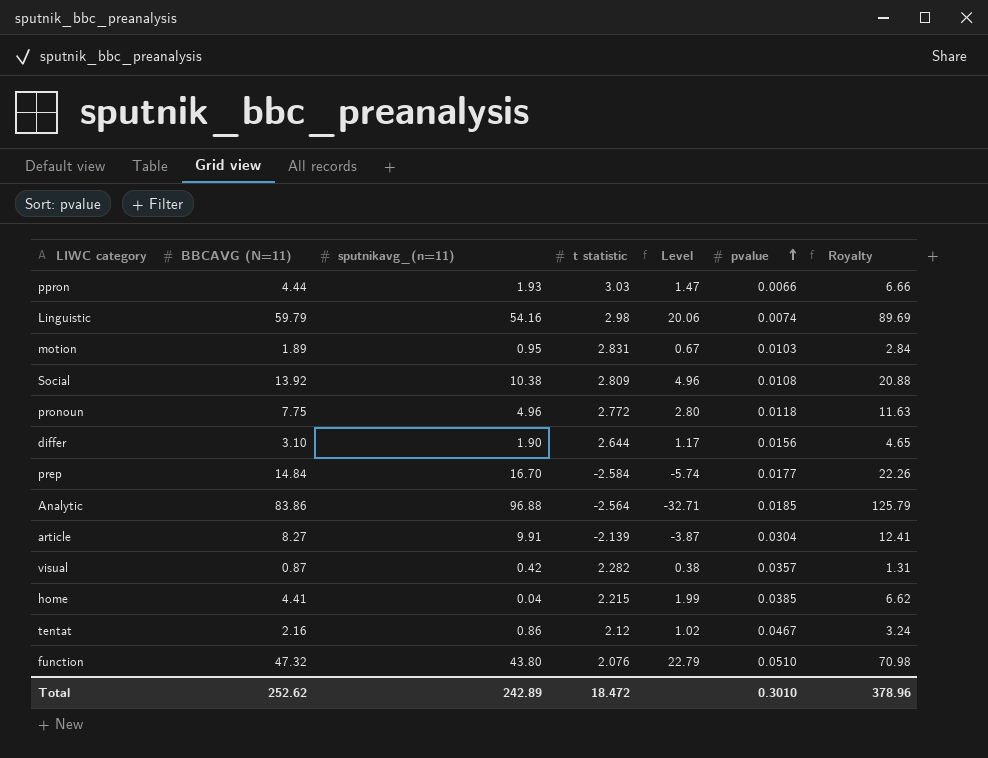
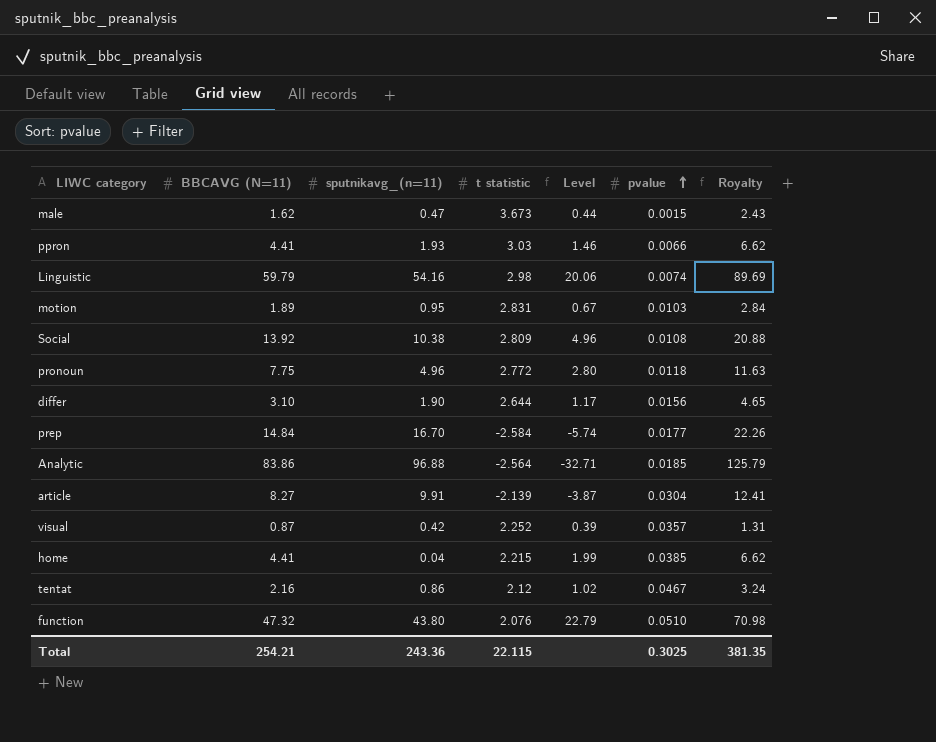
row male: none -> 1.62 | 0.47 | 3.673 | 0.44 | 0.0015 | 2.43
ppron | BBCAVG (N=11): 4.44 -> 4.41
ppron | Level: 1.47 -> 1.46
ppron | Royalty: 6.66 -> 6.62
visual | t statistic: 2.282 -> 2.252
visual | Level: 0.38 -> 0.39
Total | BBCAVG (N=11): 252.62 -> 254.21
Total | sputnikavg_(n=11): 242.89 -> 243.36
Total | t statistic: 18.472 -> 22.115
Total | pvalue: 0.3010 -> 0.3025
Total | Royalty: 378.96 -> 381.35

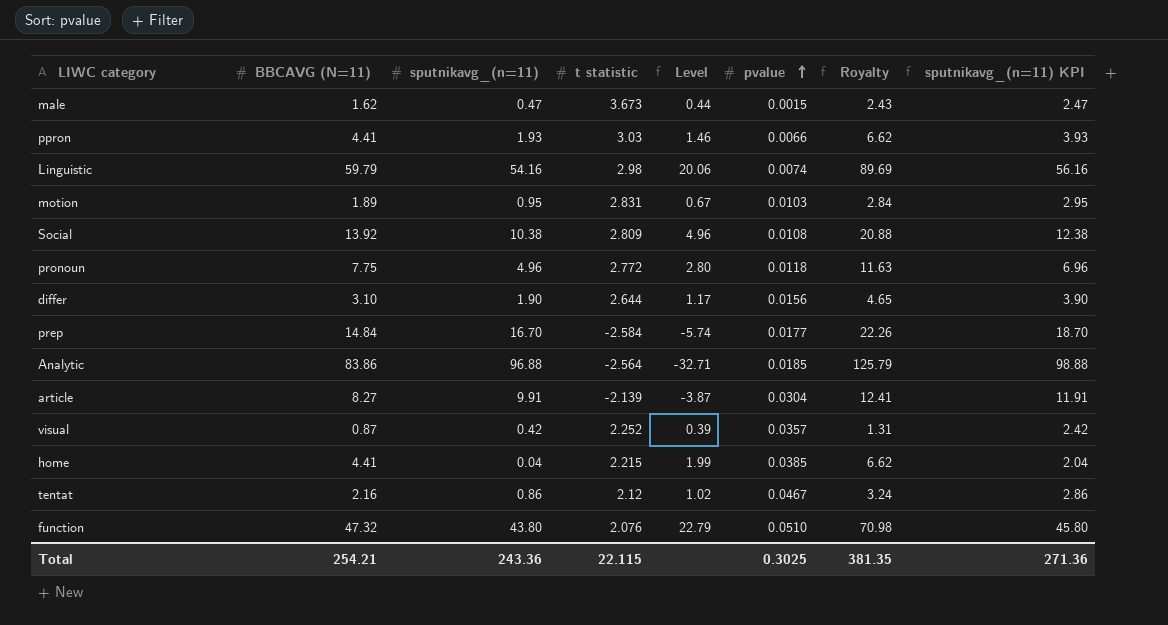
column sputnikavg_(n=11) KPI | formula: none -> [sputnikavg_(n=11)] + 2

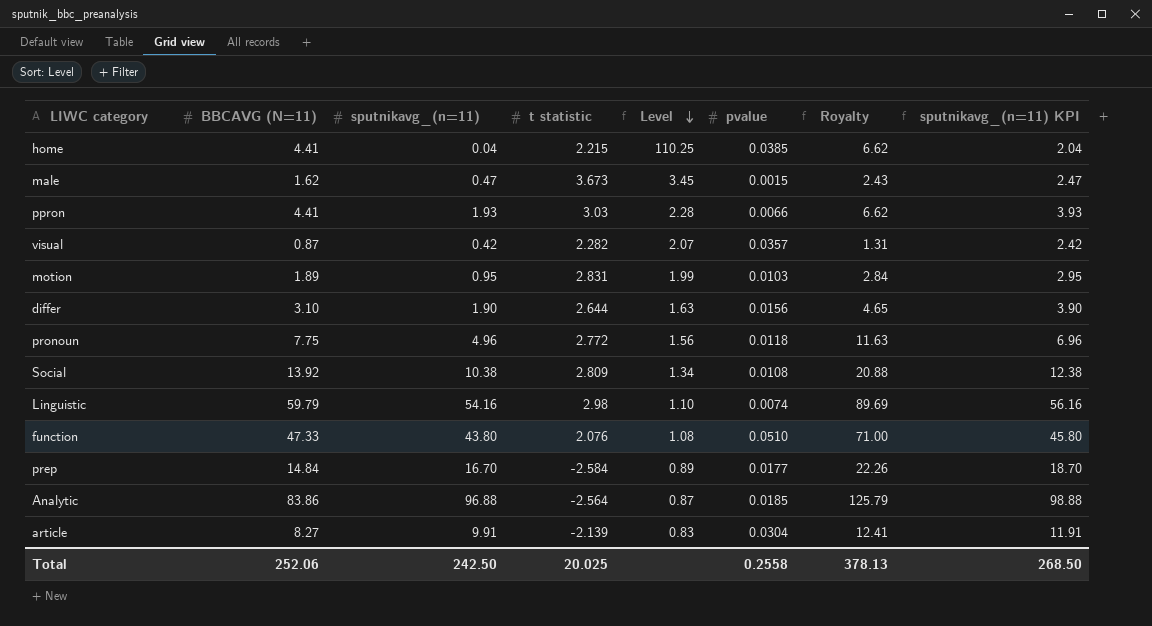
row order: pvalue ascending -> Level descending
column Level | formula: [BBCAVG (N=11)] / [t statistic] -> [BBCAVG (N=11)] / [sputnikavg_(n=11)]
row tentat: 2.16 | 0.86 | 2.12 | 1.02 | 0.0467 | 3.24 | 2.86 -> none
visual | t statistic: 2.252 -> 2.282
function | BBCAVG (N=11): 47.32 -> 47.33
function | Royalty: 70.98 -> 71.00
Total | BBCAVG (N=11): 254.21 -> 252.06
Total | sputnikavg_(n=11): 243.36 -> 242.50
Total | t statistic: 22.115 -> 20.025
Total | pvalue: 0.3025 -> 0.2558
Total | Royalty: 381.35 -> 378.13
Total | sputnikavg_(n=11) KPI: 271.36 -> 268.50

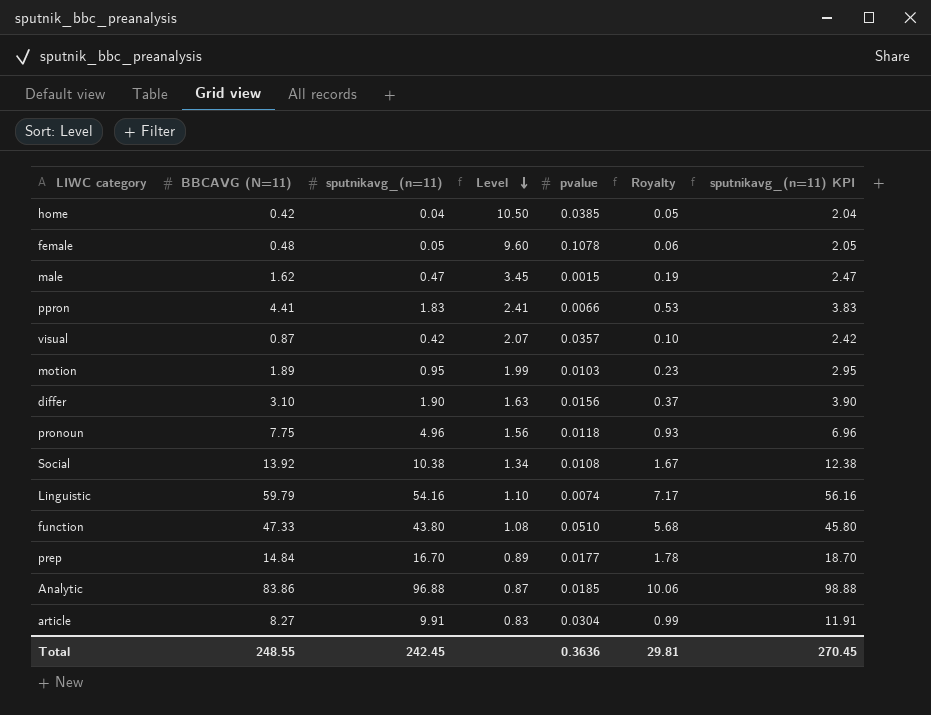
column t statistic | position: 4 -> none
column Royalty | formula: [BBCAVG (N=11)] * 1.5 -> [BBCAVG (N=11)] * 0.12
home | BBCAVG (N=11): 4.41 -> 0.42
home | Level: 110.25 -> 10.50
row female: none -> 0.48 | 0.05 | 9.60 | 0.1078 | 0.06 | 2.05
ppron | sputnikavg_(n=11): 1.93 -> 1.83
ppron | Level: 2.28 -> 2.41
ppron | sputnikavg_(n=11) KPI: 3.93 -> 3.83
Total | BBCAVG (N=11): 252.06 -> 248.55
Total | sputnikavg_(n=11): 242.50 -> 242.45
Total | pvalue: 0.2558 -> 0.3636
Total | Royalty: 378.13 -> 29.81
Total | sputnikavg_(n=11) KPI: 268.50 -> 270.45

